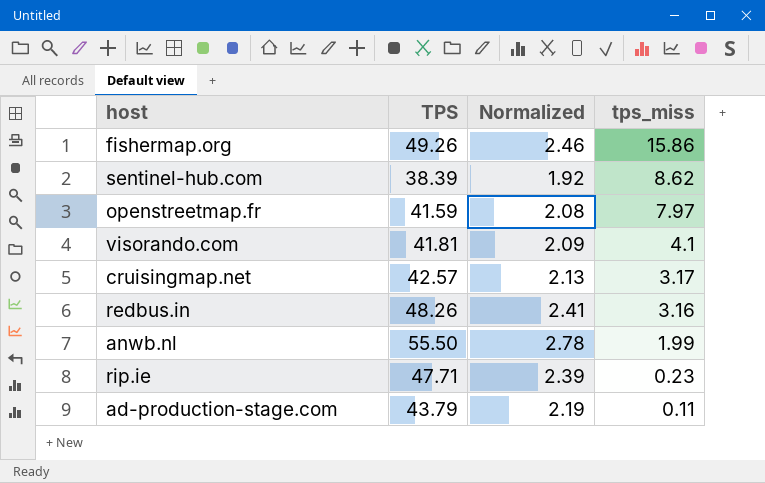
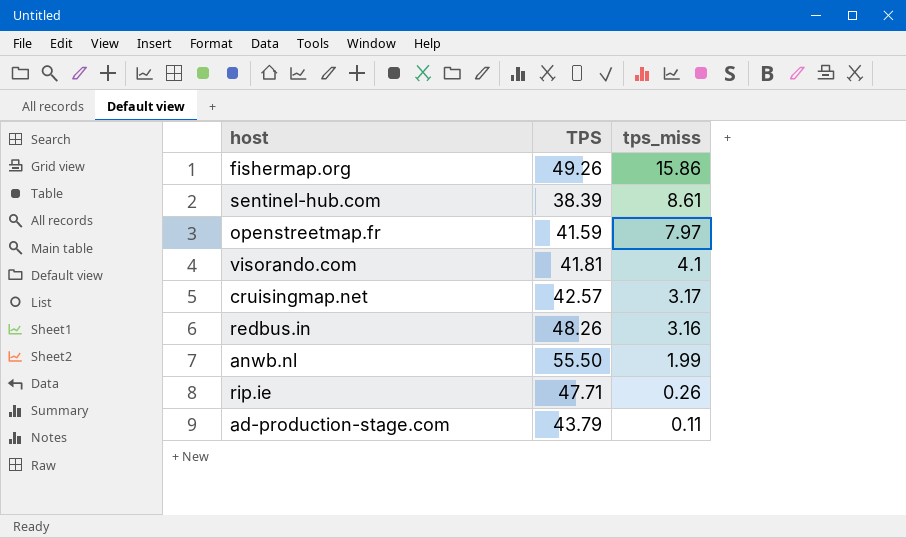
column Normalized | formula: [TPS] * 0.05 -> none
sentinel-hub.com | tps_miss: 8.62 -> 8.61
rip.ie | tps_miss: 0.23 -> 0.26

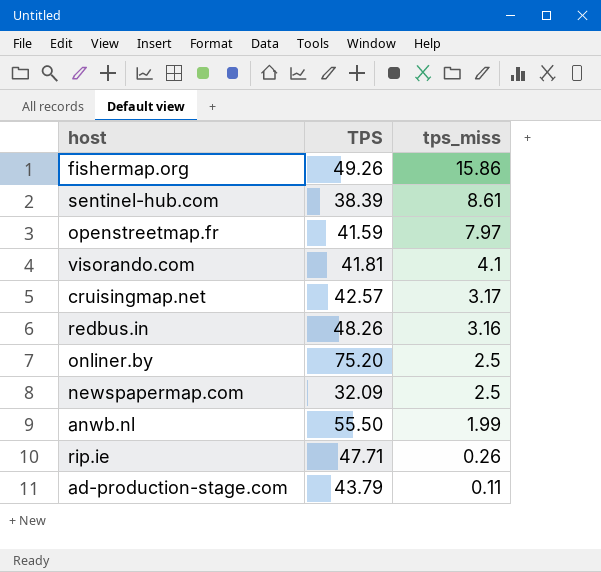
row onliner.by: none -> 75.20 | 2.5
row newspapermap.com: none -> 32.09 | 2.5

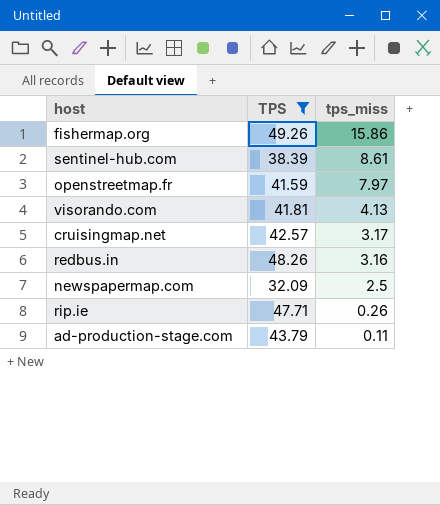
filter: none -> TPS <= 49.26
visorando.com | tps_miss: 4.1 -> 4.13

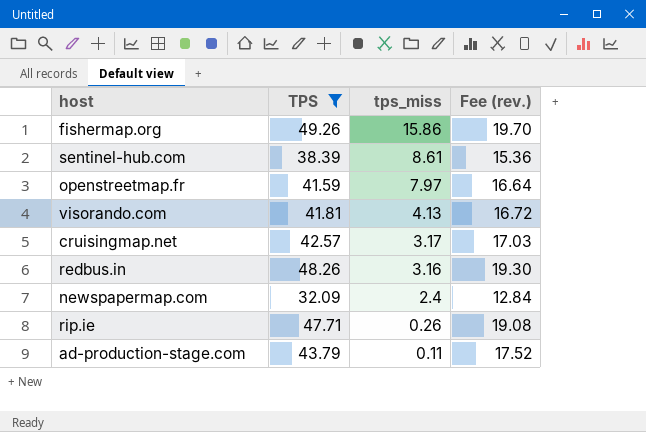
column Fee (rev.) | formula: none -> [TPS] * 0.4
newspapermap.com | tps_miss: 2.5 -> 2.4

